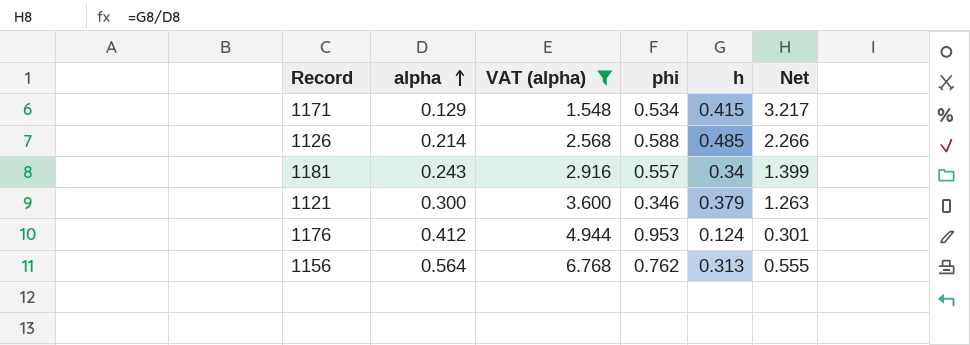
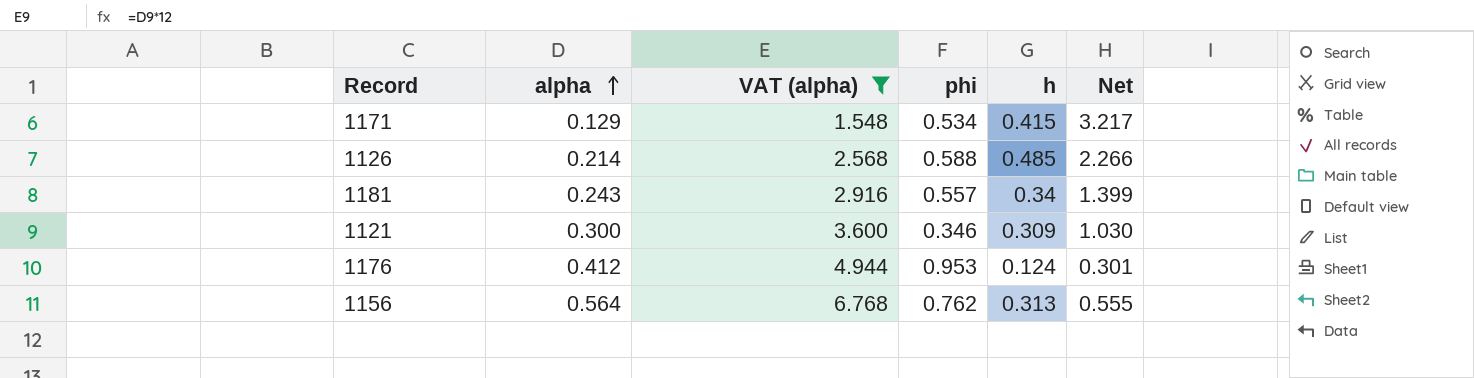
1121 | h: 0.379 -> 0.309
1121 | Net: 1.263 -> 1.030

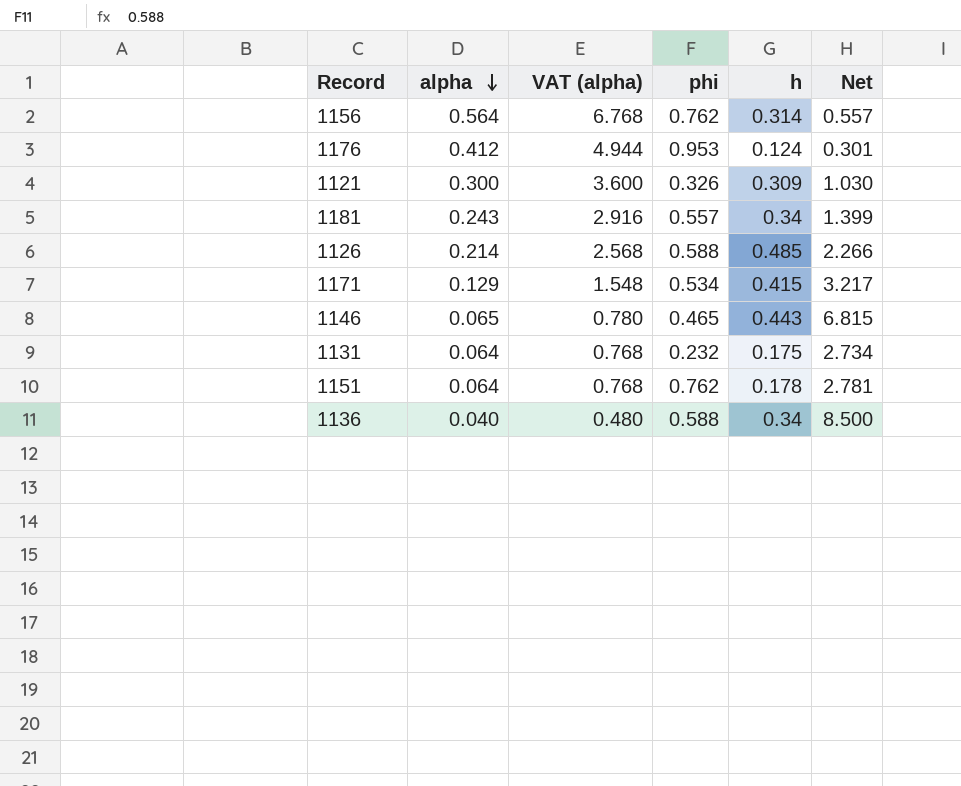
filter: VAT (alpha) >= 1.548 -> none
row order: alpha ascending -> alpha descending
1156 | h: 0.313 -> 0.314
1156 | Net: 0.555 -> 0.557
1121 | phi: 0.346 -> 0.326

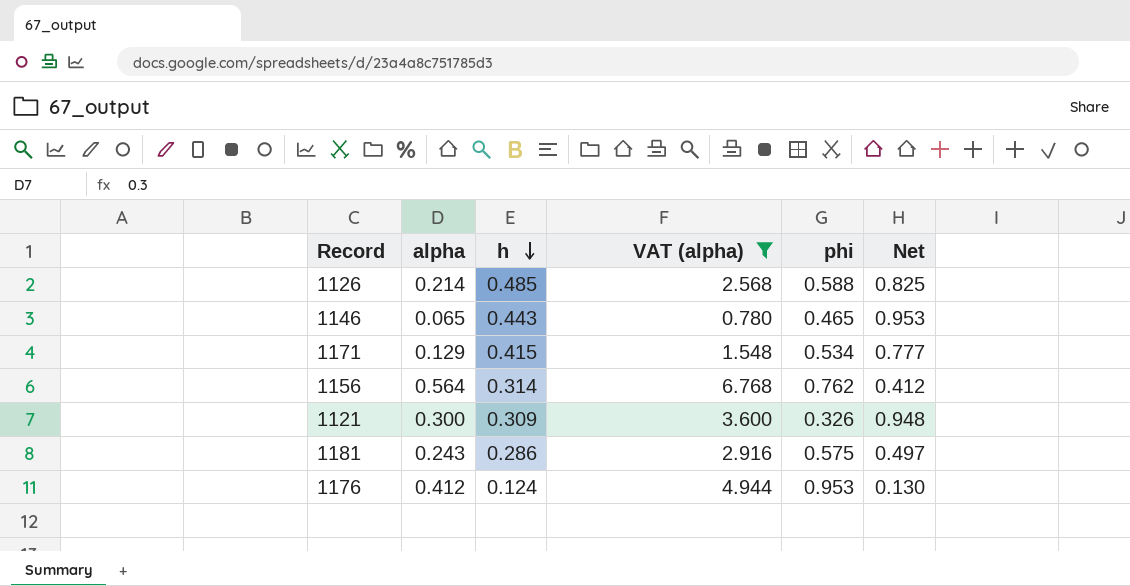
filter: none -> VAT (alpha) >= 0.780
row order: alpha descending -> h descending
column h | position: 5 -> 3
column Net | formula: [h] / [alpha] -> [h] / [phi]
1181 | h: 0.34 -> 0.286
1181 | phi: 0.557 -> 0.575

